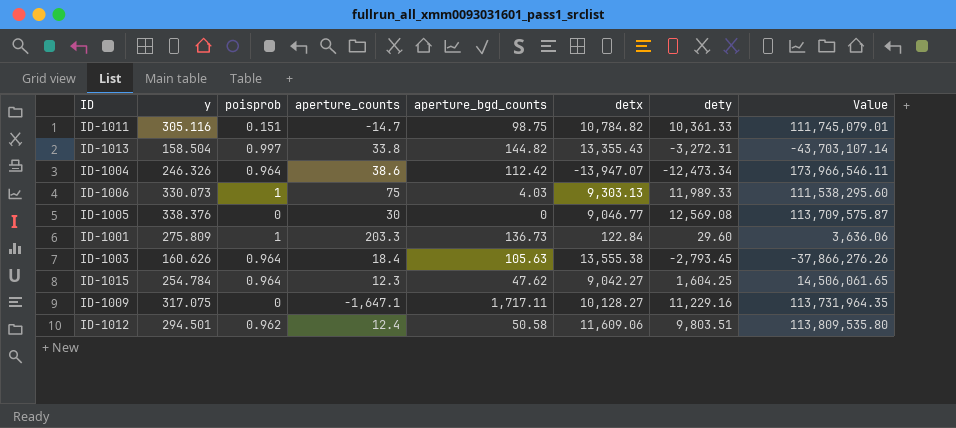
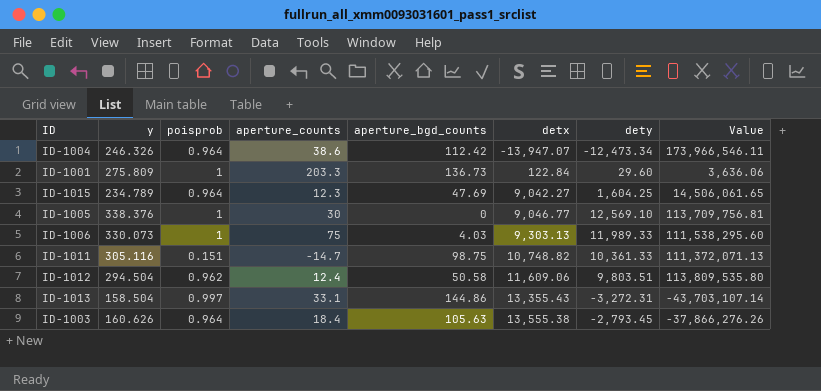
row order: none -> detx ascending
row ID-1009: 317.075 | 0 | -1,647.1 | 1,717.11 | 10,128.27 | 11,229.16 | 113,731,964.35 -> none
ID-1015 | y: 254.784 -> 234.789
ID-1015 | aperture_bgd_counts: 47.62 -> 47.69
ID-1005 | poisprob: 0 -> 1
ID-1005 | dety: 12,569.08 -> 12,569.10
ID-1005 | Value: 113,709,575.87 -> 113,709,756.81
ID-1011 | detx: 10,784.82 -> 10,748.82
ID-1011 | Value: 111,745,079.01 -> 111,372,071.13
ID-1012 | y: 294.501 -> 294.504
ID-1013 | aperture_counts: 33.8 -> 33.1
ID-1013 | aperture_bgd_counts: 144.82 -> 144.86

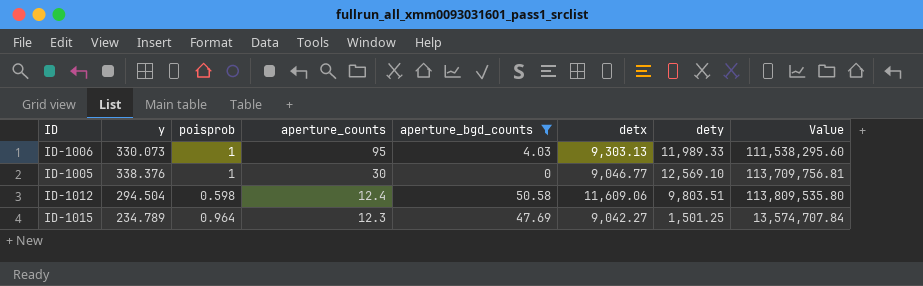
filter: none -> aperture_bgd_counts <= 50.58
row order: detx ascending -> aperture_counts descending
ID-1006 | aperture_counts: 75 -> 95
ID-1012 | poisprob: 0.962 -> 0.598
ID-1015 | dety: 1,604.25 -> 1,501.25
ID-1015 | Value: 14,506,061.65 -> 13,574,707.84

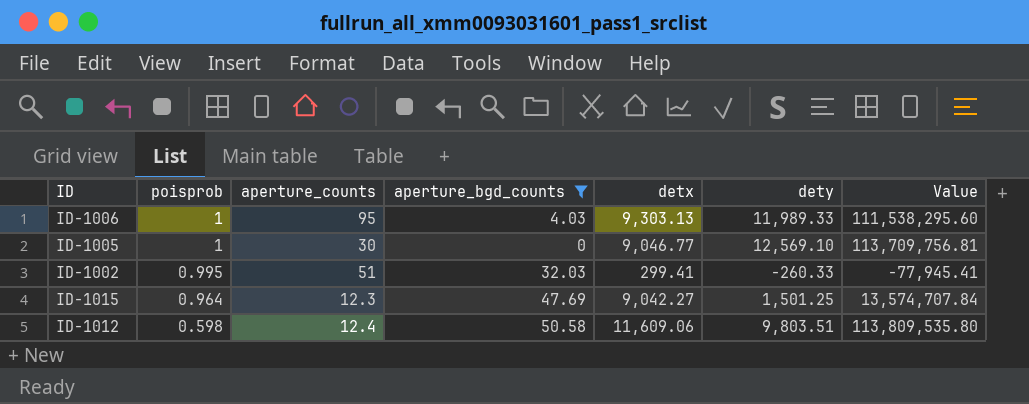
row order: aperture_counts descending -> poisprob descending
column y | position: 2 -> none
row ID-1002: none -> 0.995 | 51 | 32.03 | 299.41 | -260.33 | -77,945.41

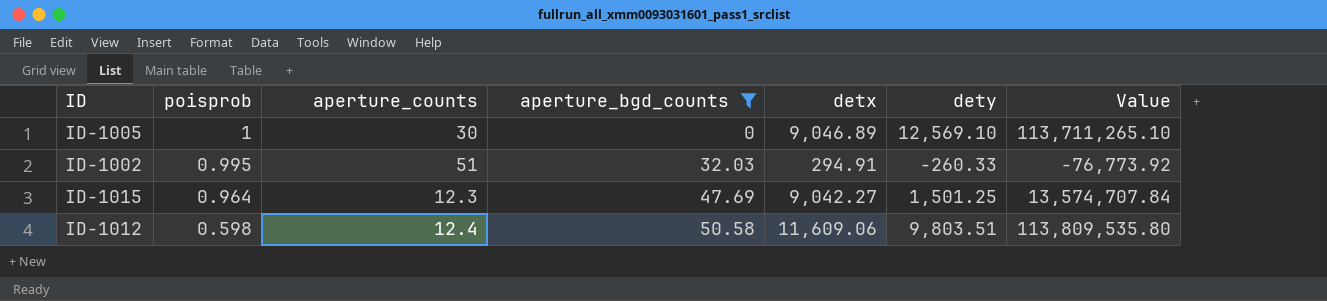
row ID-1006: 1 | 95 | 4.03 | 9,303.13 | 11,989.33 | 111,538,295.60 -> none
ID-1005 | detx: 9,046.77 -> 9,046.89
ID-1005 | Value: 113,709,756.81 -> 113,711,265.10
ID-1002 | detx: 299.41 -> 294.91
ID-1002 | Value: -77,945.41 -> -76,773.92

